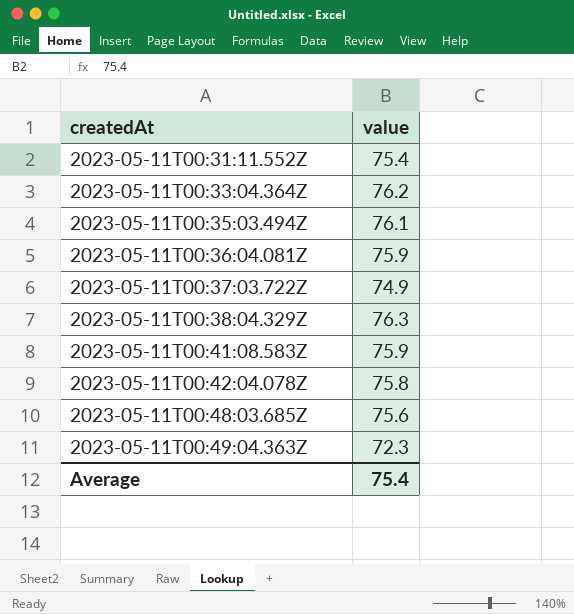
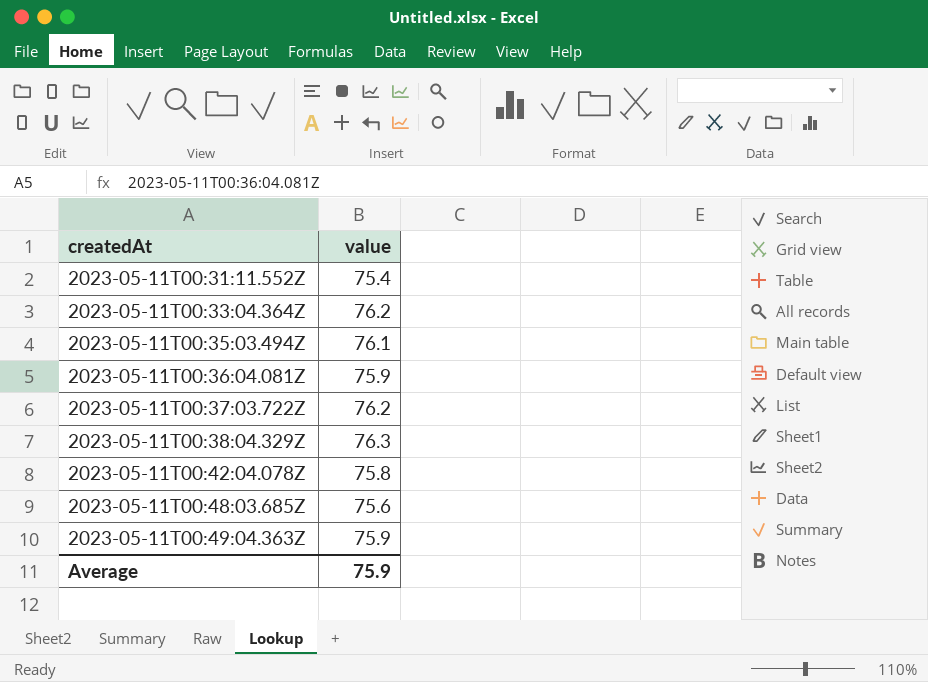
row 2023-05-11T00:41:08.583Z: 75.9 -> none
2023-05-11T00:37:03.722Z | value: 74.9 -> 76.2
2023-05-11T00:49:04.363Z | value: 72.3 -> 75.9
Average | value: 75.4 -> 75.9

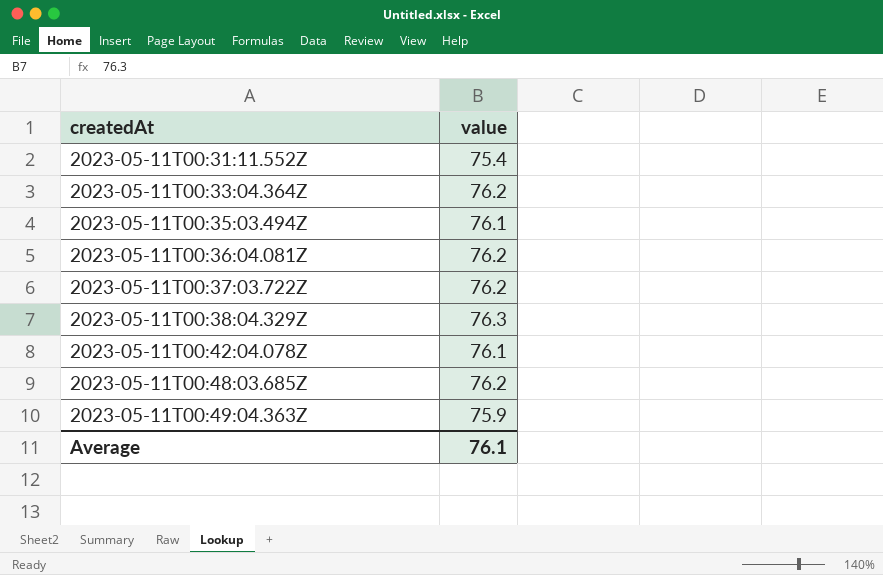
2023-05-11T00:36:04.081Z | value: 75.9 -> 76.2
2023-05-11T00:42:04.078Z | value: 75.8 -> 76.1
2023-05-11T00:48:03.685Z | value: 75.6 -> 76.2
Average | value: 75.9 -> 76.1

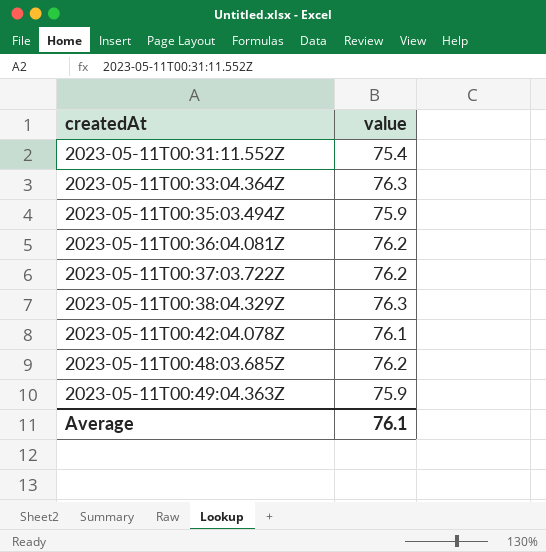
2023-05-11T00:33:04.364Z | value: 76.2 -> 76.3
2023-05-11T00:35:03.494Z | value: 76.1 -> 75.9

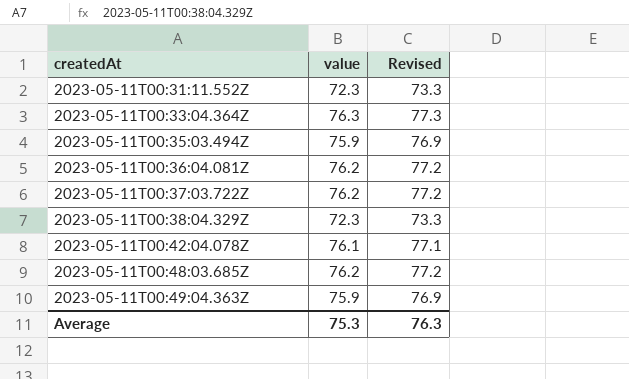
column Revised | formula: none -> [value] + 1
2023-05-11T00:31:11.552Z | value: 75.4 -> 72.3
2023-05-11T00:38:04.329Z | value: 76.3 -> 72.3
Average | value: 76.1 -> 75.3

